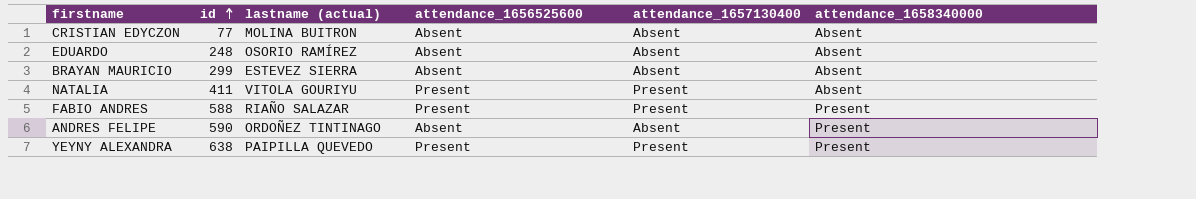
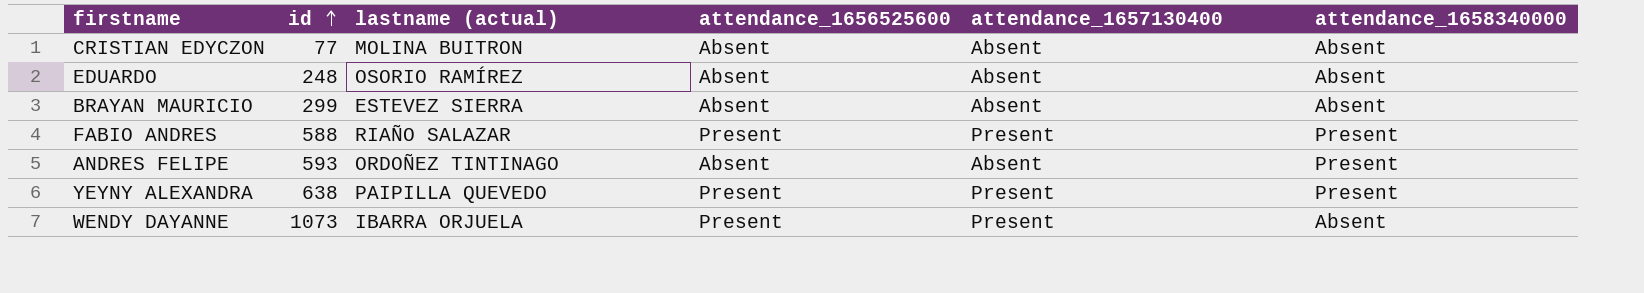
row NATALIA: 411 | VITOLA GOURIYU | Present | Present | Absent -> none
ANDRES FELIPE | id: 590 -> 593
row WENDY DAYANNE: none -> 1073 | IBARRA ORJUELA | Present | Present | Absent

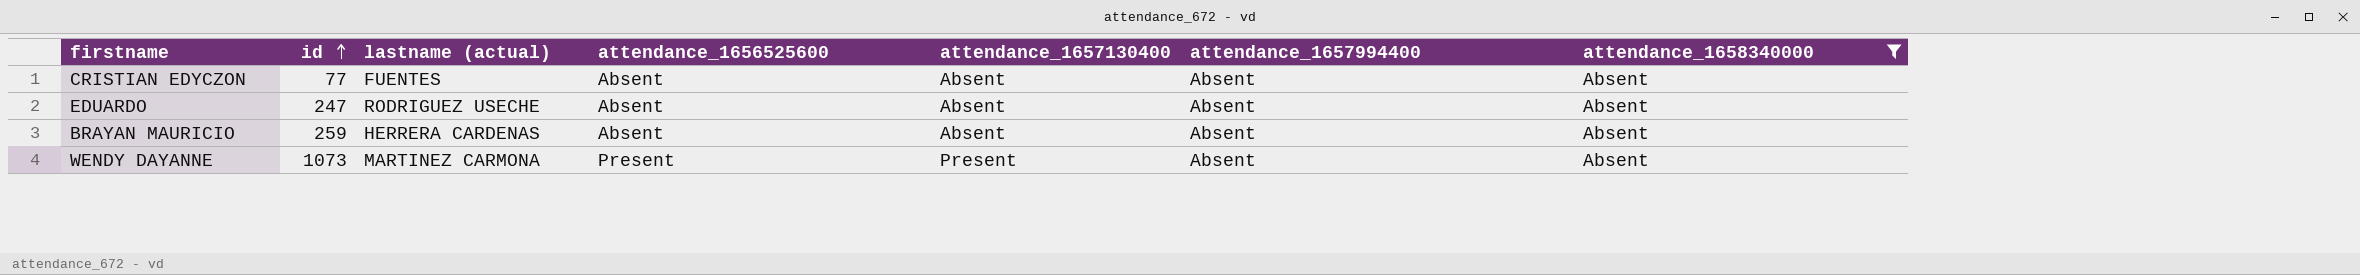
filter: none -> attendance_1658340000 = Absent
column attendance_1657994400 | position: none -> 6
CRISTIAN EDYCZON | lastname (actual): MOLINA BUITRON -> FUENTES
EDUARDO | id: 248 -> 247
EDUARDO | lastname (actual): OSORIO RAMÍREZ -> RODRIGUEZ USECHE
BRAYAN MAURICIO | id: 299 -> 259
BRAYAN MAURICIO | lastname (actual): ESTEVEZ SIERRA -> HERRERA CARDENAS
WENDY DAYANNE | lastname (actual): IBARRA ORJUELA -> MARTINEZ CARMONA

